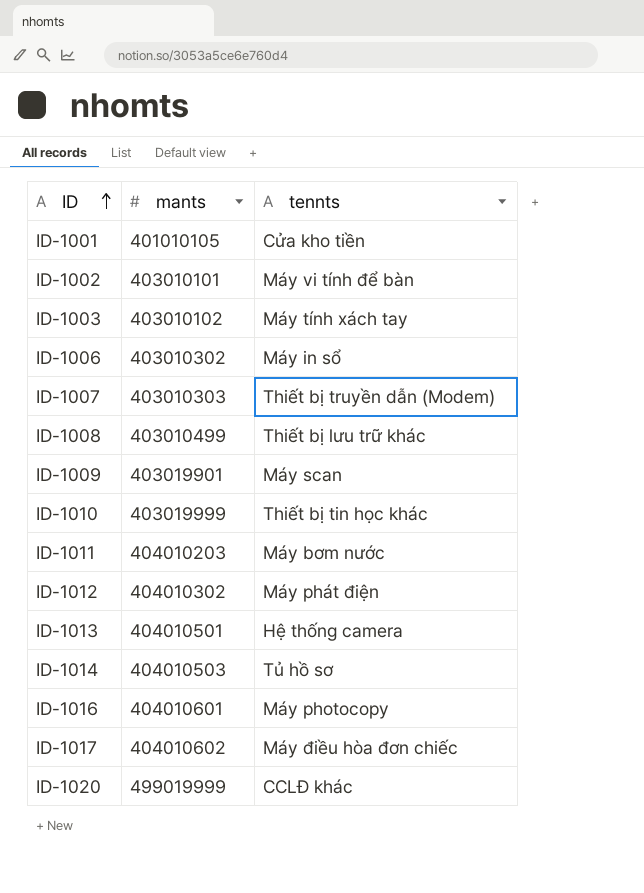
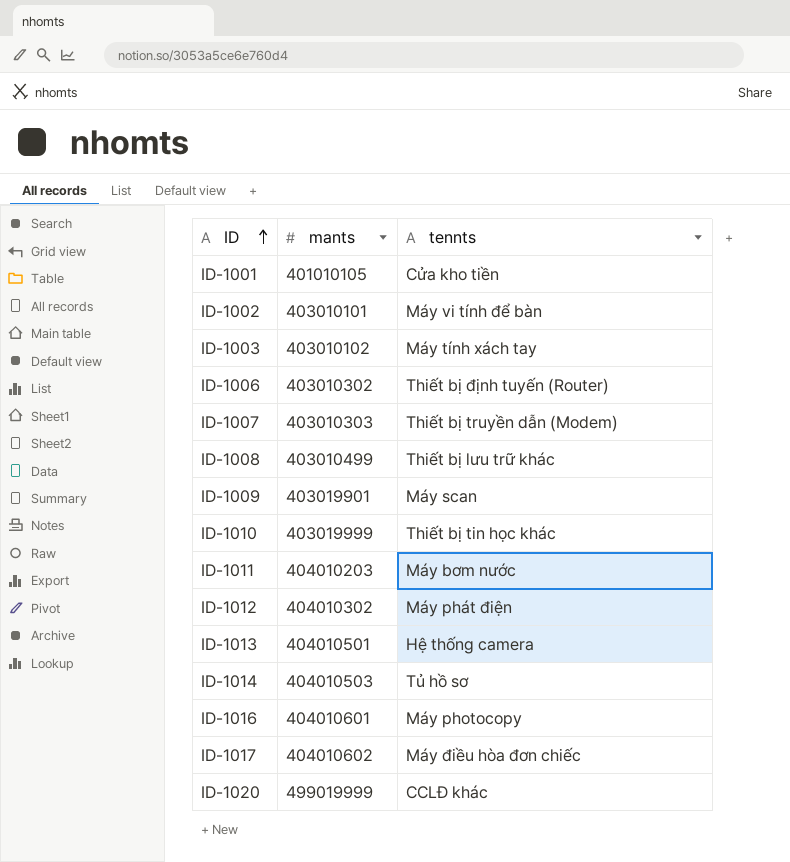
ID-1006 | tennts: Máy in sổ -> Thiết bị định tuyến (Router)

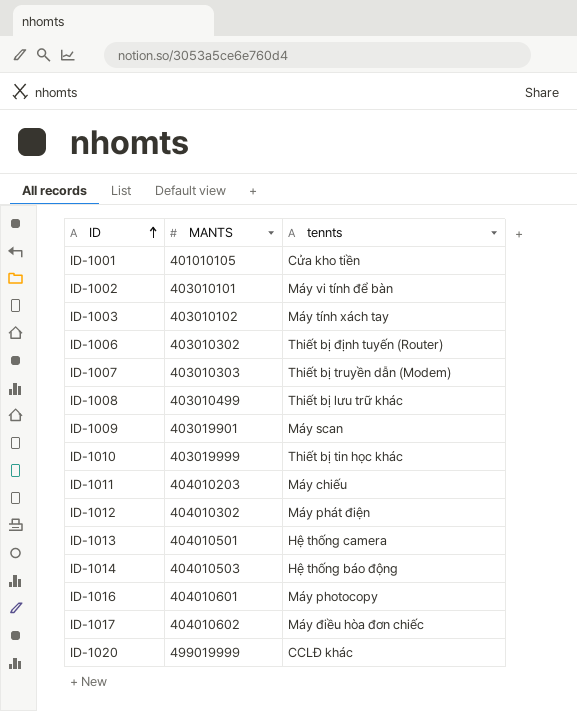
column name: mants -> MANTS
ID-1011 | tennts: Máy bơm nước -> Máy chiếu
ID-1014 | tennts: Tủ hồ sơ -> Hệ thống báo động

